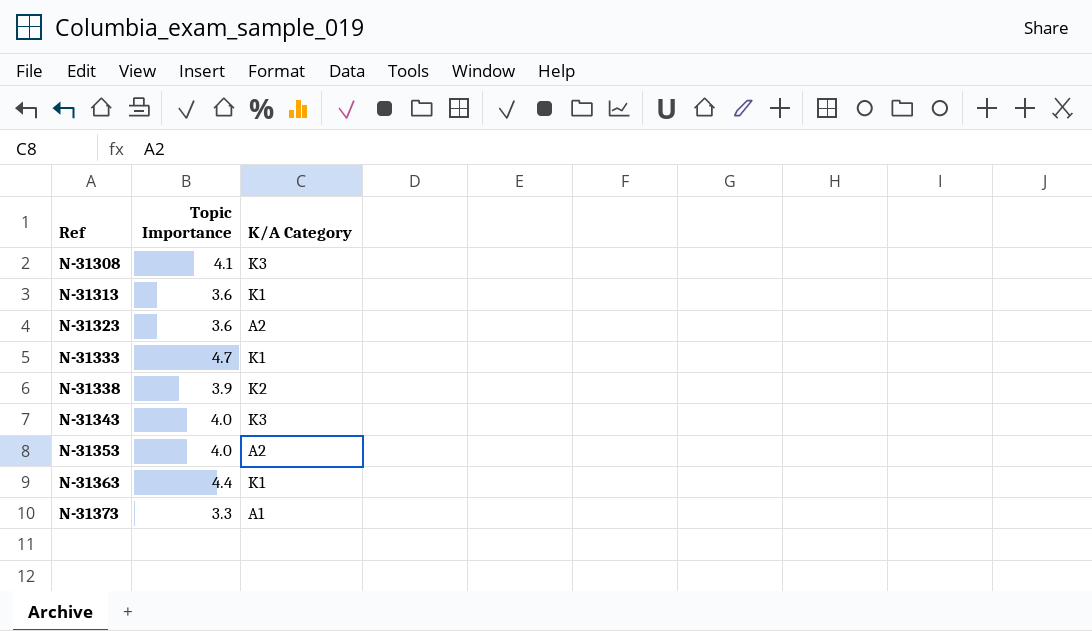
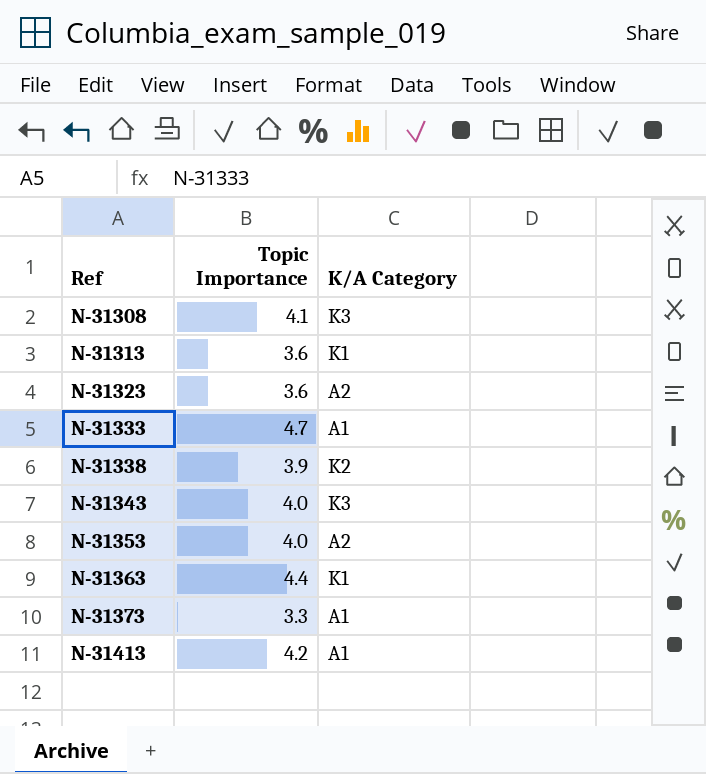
N-31333 | K/A Category: K1 -> A1
row N-31413: none -> 4.2 | A1

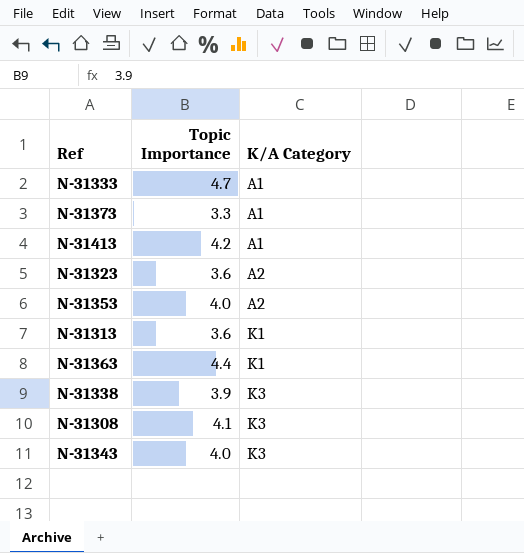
row order: Ref ascending -> K/A Category ascending
N-31338 | K/A Category: K2 -> K3

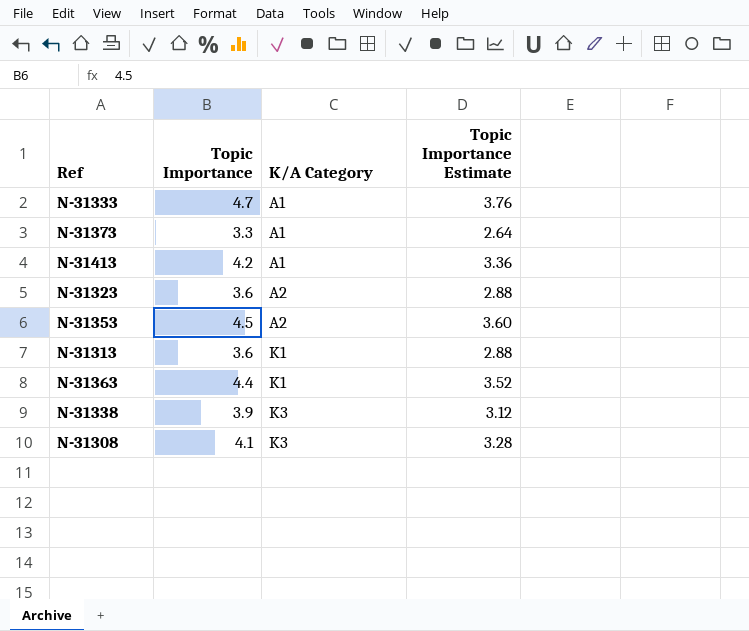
column Topic Importance Estimate | formula: none -> [Topic Importance] * 0.8
row N-31343: 4.0 | K3 -> none
N-31353 | Topic Importance: 4.0 -> 4.5

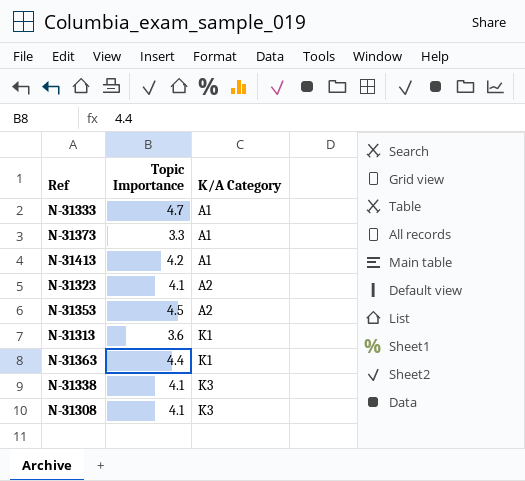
column Topic Importance Estimate | formula: [Topic Importance] * 0.8 -> none
N-31323 | Topic Importance: 3.6 -> 4.1
N-31338 | Topic Importance: 3.9 -> 4.1

